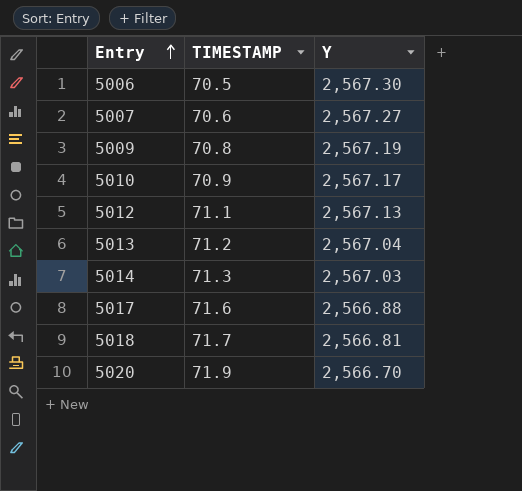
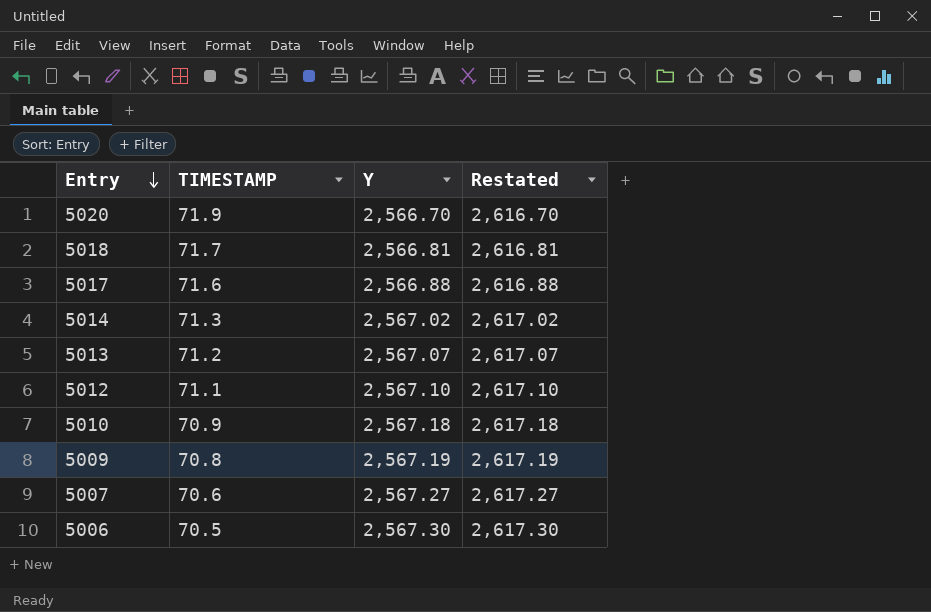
row order: Entry ascending -> Entry descending
column Restated | formula: none -> [Y] + 50
5014 | Y: 2,567.03 -> 2,567.02
5013 | Y: 2,567.04 -> 2,567.07
5012 | Y: 2,567.13 -> 2,567.10
5010 | Y: 2,567.17 -> 2,567.18

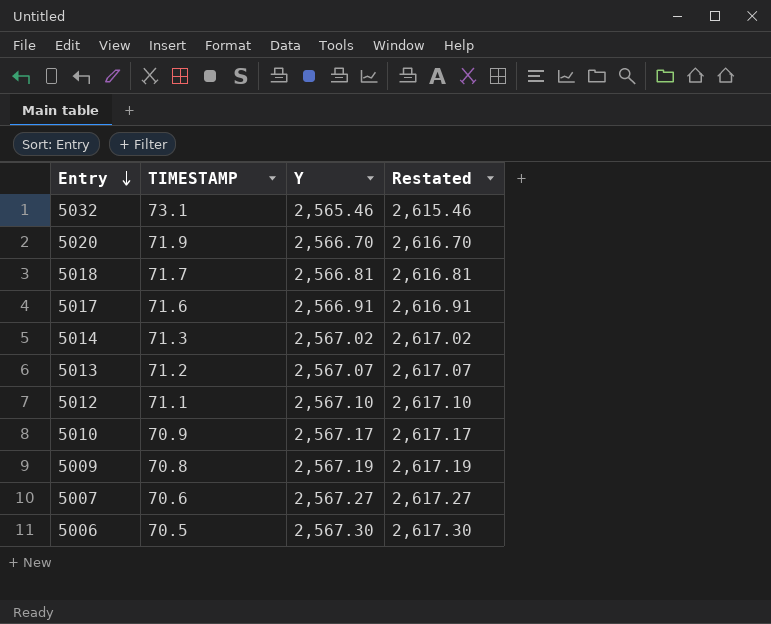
row 5032: none -> 73.1 | 2,565.46 | 2,615.46
5017 | Y: 2,566.88 -> 2,566.91
5017 | Restated: 2,616.88 -> 2,616.91
5010 | Y: 2,567.18 -> 2,567.17
5010 | Restated: 2,617.18 -> 2,617.17

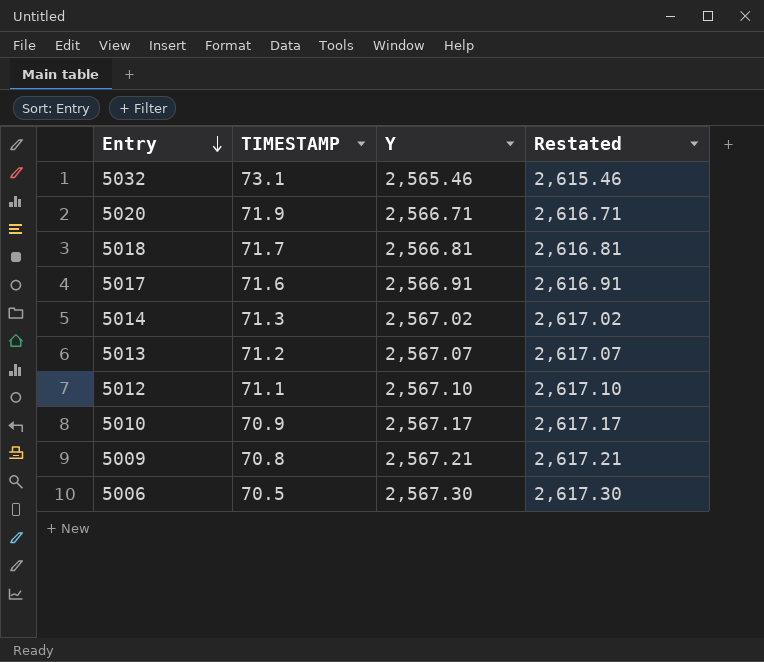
row 5007: 70.6 | 2,567.27 | 2,617.27 -> none
5020 | Y: 2,566.70 -> 2,566.71
5020 | Restated: 2,616.70 -> 2,616.71
5009 | Y: 2,567.19 -> 2,567.21
5009 | Restated: 2,617.19 -> 2,617.21

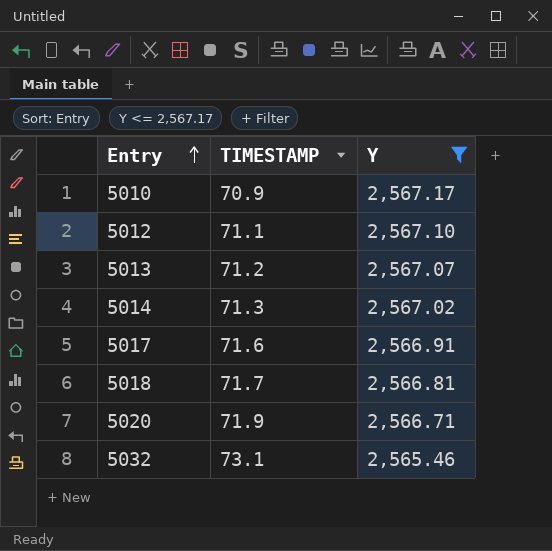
filter: none -> Y <= 2,567.17
row order: Entry descending -> Entry ascending
column Restated | formula: [Y] + 50 -> none

